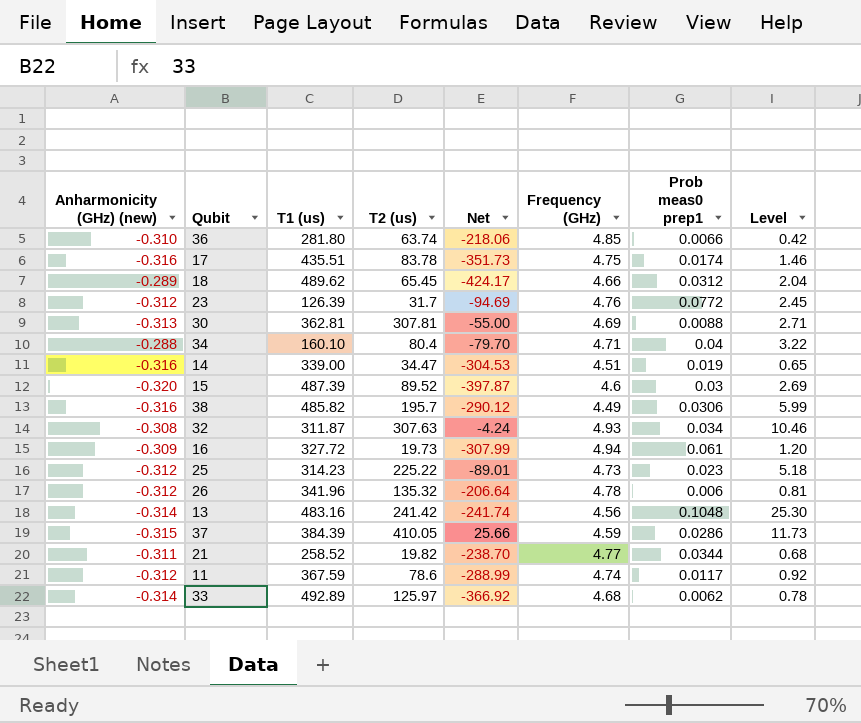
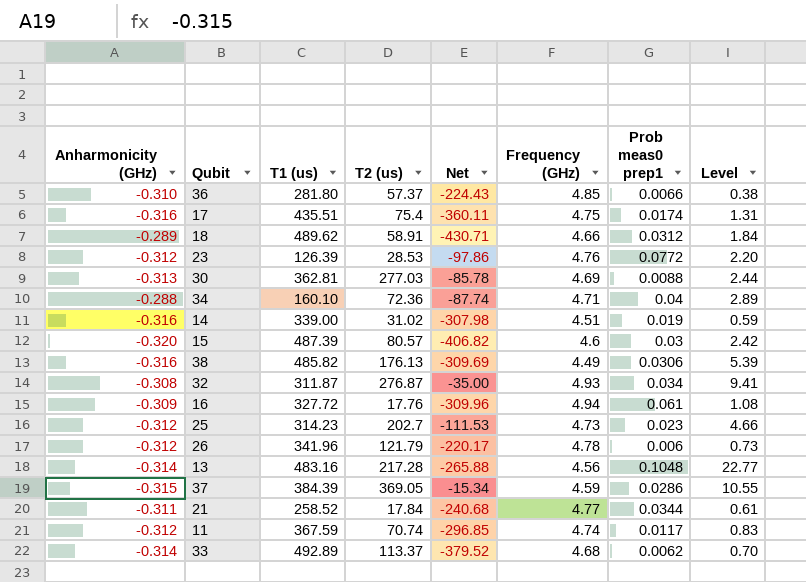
column name: Anharmonicity (GHz) (new) -> Anharmonicity (GHz)
36 | T2 (us): 63.74 -> 57.37
36 | Net: -218.06 -> -224.43
36 | Level: 0.42 -> 0.38
17 | T2 (us): 83.78 -> 75.4
17 | Net: -351.73 -> -360.11
17 | Level: 1.46 -> 1.31
18 | T2 (us): 65.45 -> 58.91
18 | Net: -424.17 -> -430.71
18 | Level: 2.04 -> 1.84
23 | T2 (us): 31.7 -> 28.53
23 | Net: -94.69 -> -97.86
23 | Level: 2.45 -> 2.20
30 | T2 (us): 307.81 -> 277.03
30 | Net: -55.00 -> -85.78
30 | Level: 2.71 -> 2.44
34 | T2 (us): 80.4 -> 72.36
34 | Net: -79.70 -> -87.74
34 | Level: 3.22 -> 2.89
14 | T2 (us): 34.47 -> 31.02
14 | Net: -304.53 -> -307.98
14 | Level: 0.65 -> 0.59
15 | T2 (us): 89.52 -> 80.57
15 | Net: -397.87 -> -406.82
15 | Level: 2.69 -> 2.42
38 | T2 (us): 195.7 -> 176.13
38 | Net: -290.12 -> -309.69
38 | Level: 5.99 -> 5.39
32 | T2 (us): 307.63 -> 276.87
32 | Net: -4.24 -> -35.00
32 | Level: 10.46 -> 9.41
16 | T2 (us): 19.73 -> 17.76
16 | Net: -307.99 -> -309.96
16 | Level: 1.20 -> 1.08
25 | T2 (us): 225.22 -> 202.7
25 | Net: -89.01 -> -111.53
25 | Level: 5.18 -> 4.66
26 | T2 (us): 135.32 -> 121.79
26 | Net: -206.64 -> -220.17
26 | Level: 0.81 -> 0.73
13 | T2 (us): 241.42 -> 217.28
13 | Net: -241.74 -> -265.88
13 | Level: 25.30 -> 22.77
37 | T2 (us): 410.05 -> 369.05
37 | Net: 25.66 -> -15.34
37 | Level: 11.73 -> 10.55
21 | T2 (us): 19.82 -> 17.84
21 | Net: -238.70 -> -240.68
21 | Level: 0.68 -> 0.61
11 | T2 (us): 78.6 -> 70.74
11 | Net: -288.99 -> -296.85
11 | Level: 0.92 -> 0.83
33 | T2 (us): 125.97 -> 113.37
33 | Net: -366.92 -> -379.52
33 | Level: 0.78 -> 0.70

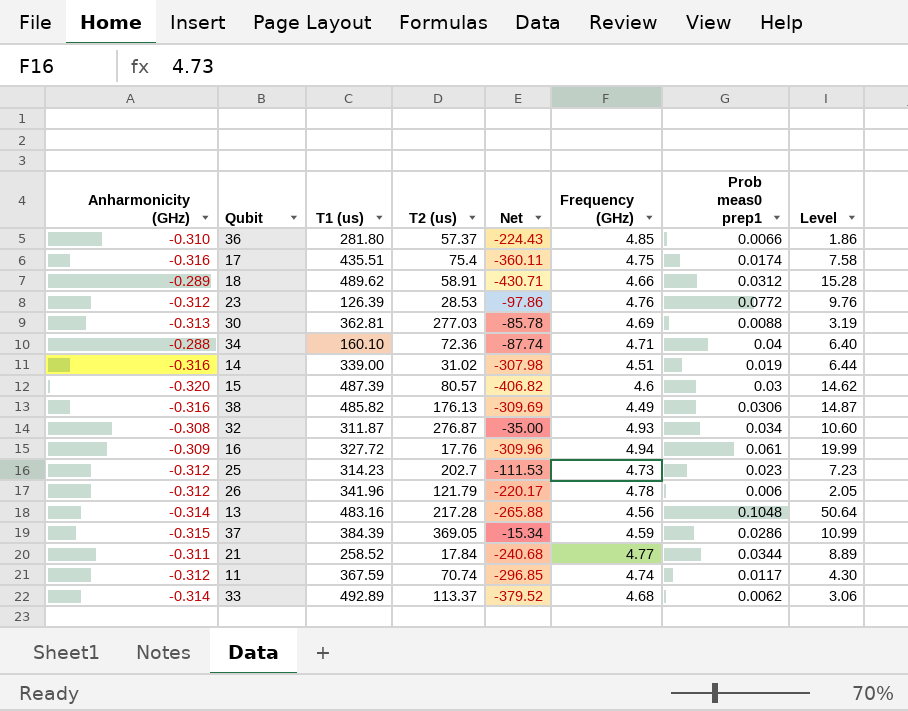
column Level | formula: [T2 (us)] * [Prob meas0 prep1] -> [T1 (us)] * [Prob meas0 prep1]

